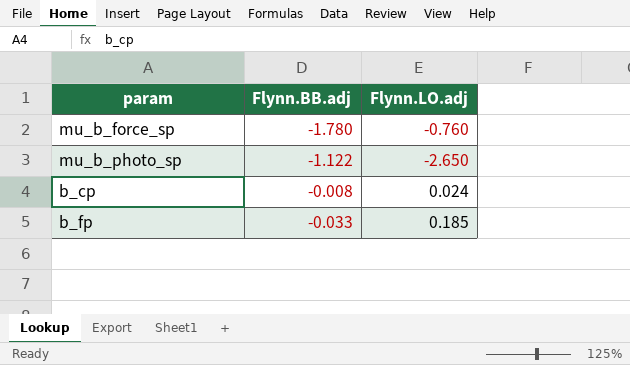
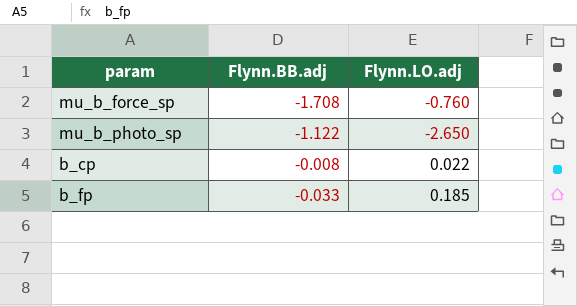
mu_b_force_sp | Flynn.BB.adj: -1.780 -> -1.708
b_cp | Flynn.LO.adj: 0.024 -> 0.022

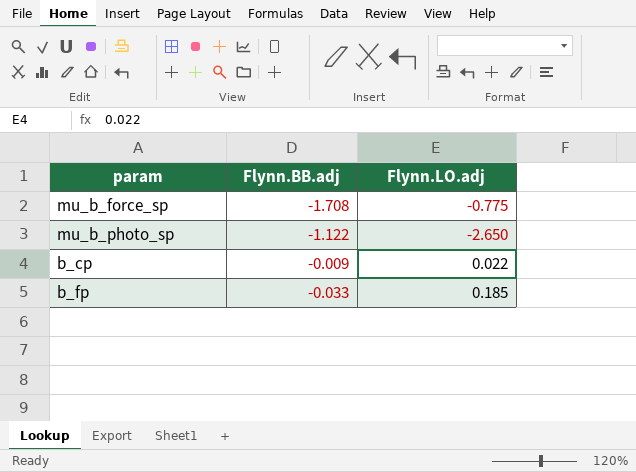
mu_b_force_sp | Flynn.LO.adj: -0.760 -> -0.775
b_cp | Flynn.BB.adj: -0.008 -> -0.009

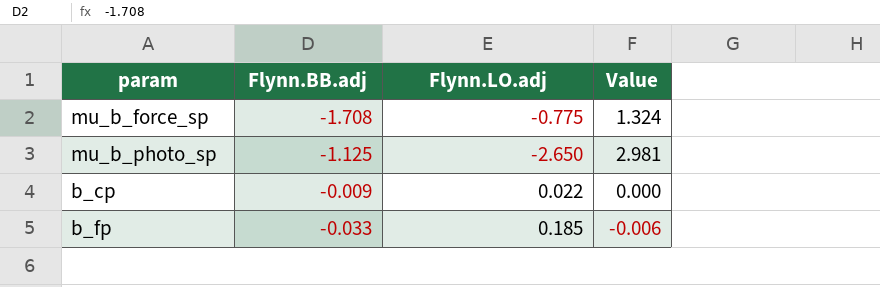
column Value | formula: none -> [Flynn.BB.adj] * [Flynn.LO.adj]
mu_b_photo_sp | Flynn.BB.adj: -1.122 -> -1.125

